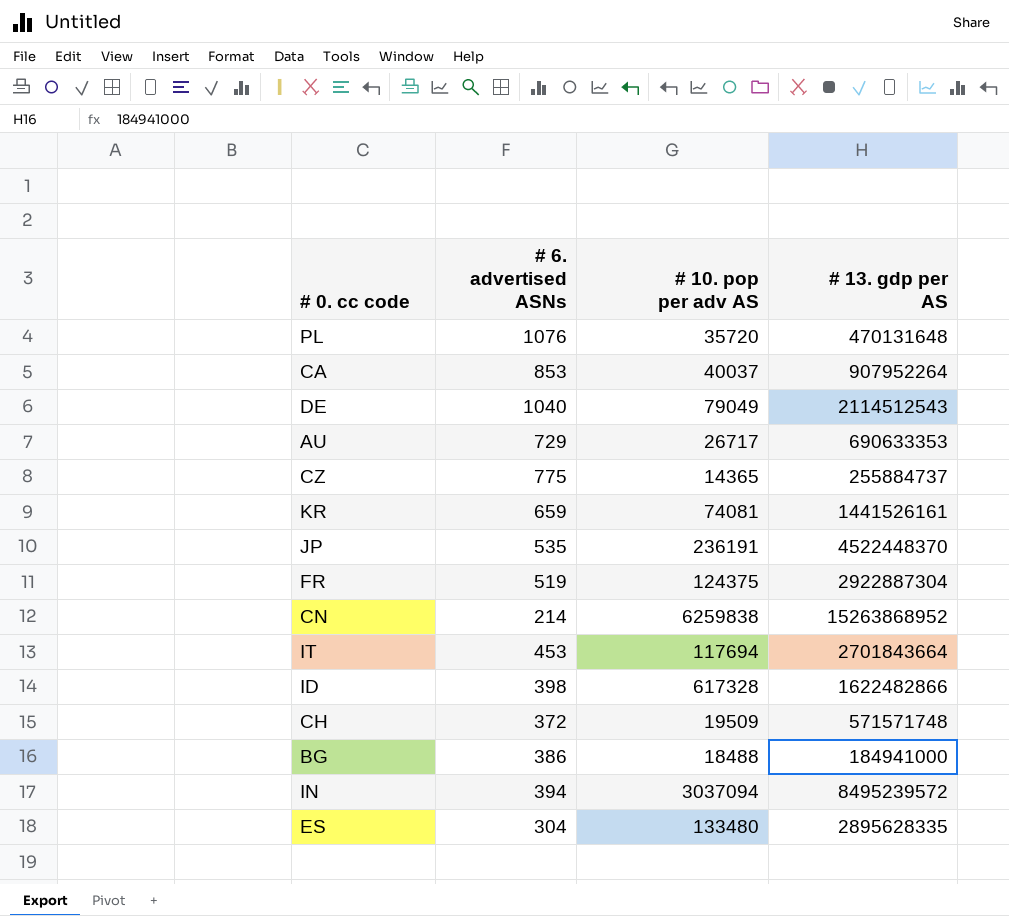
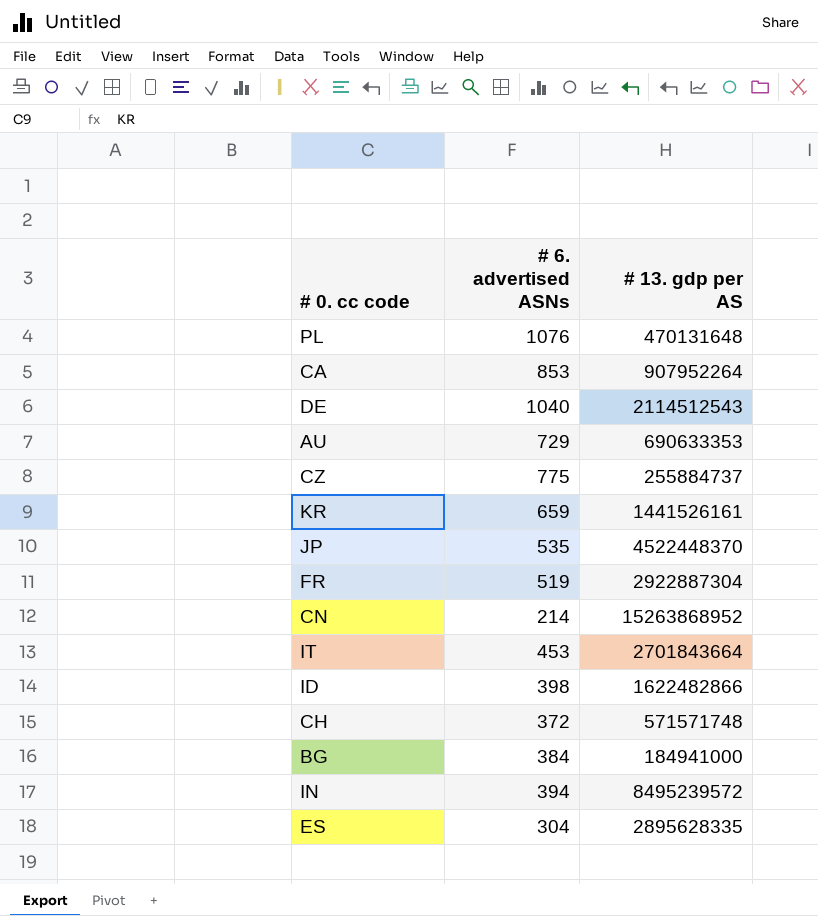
column # 10. pop per adv AS | position: 3 -> none
BG | # 6. advertised ASNs: 386 -> 384

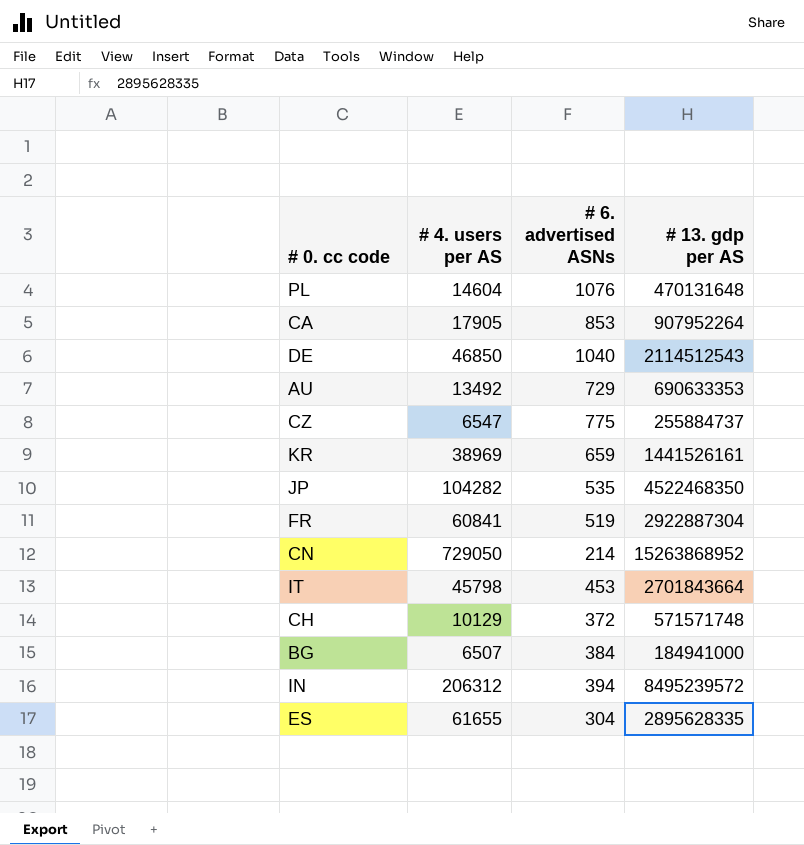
column # 4. users per AS | position: none -> 2
row ID: 398 | 1622482866 -> none
JP | # 13. gdp per AS: 4522448370 -> 4522468350

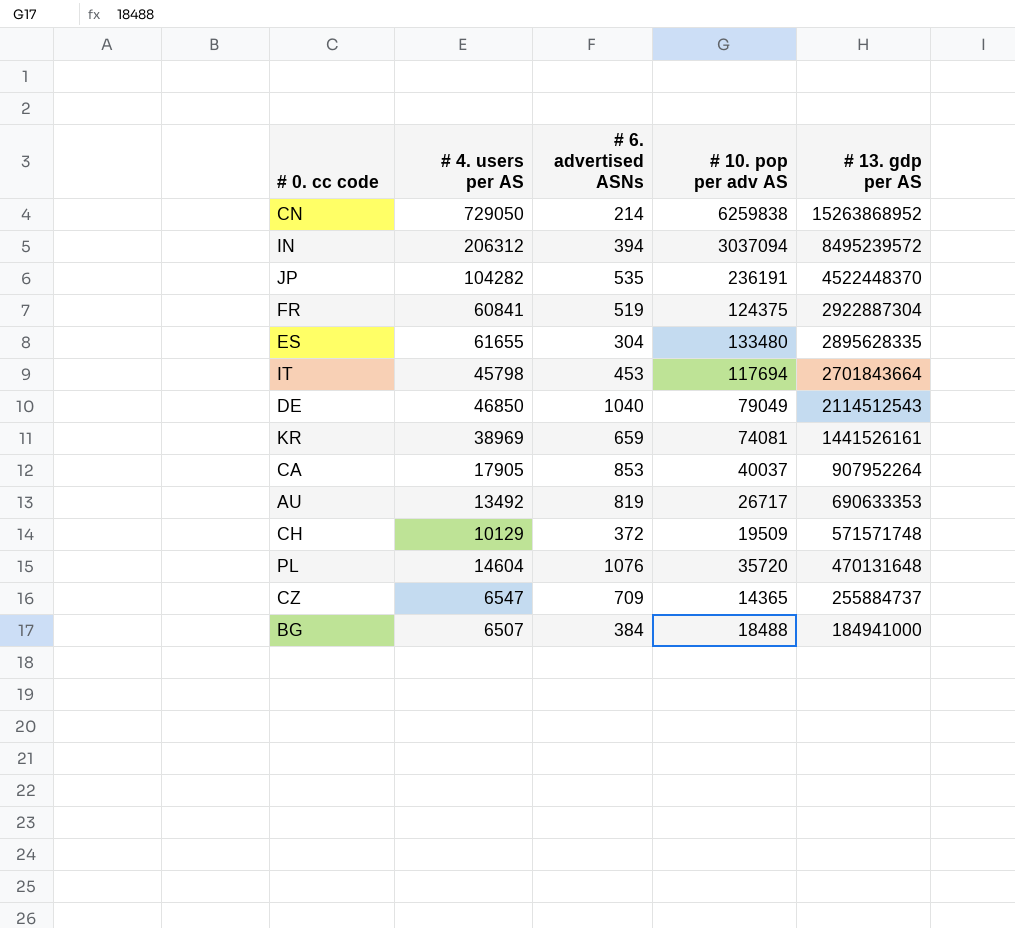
row order: none -> # 13. gdp per AS descending
column # 10. pop per adv AS | position: none -> 4
JP | # 13. gdp per AS: 4522468350 -> 4522448370
AU | # 6. advertised ASNs: 729 -> 819
CZ | # 6. advertised ASNs: 775 -> 709

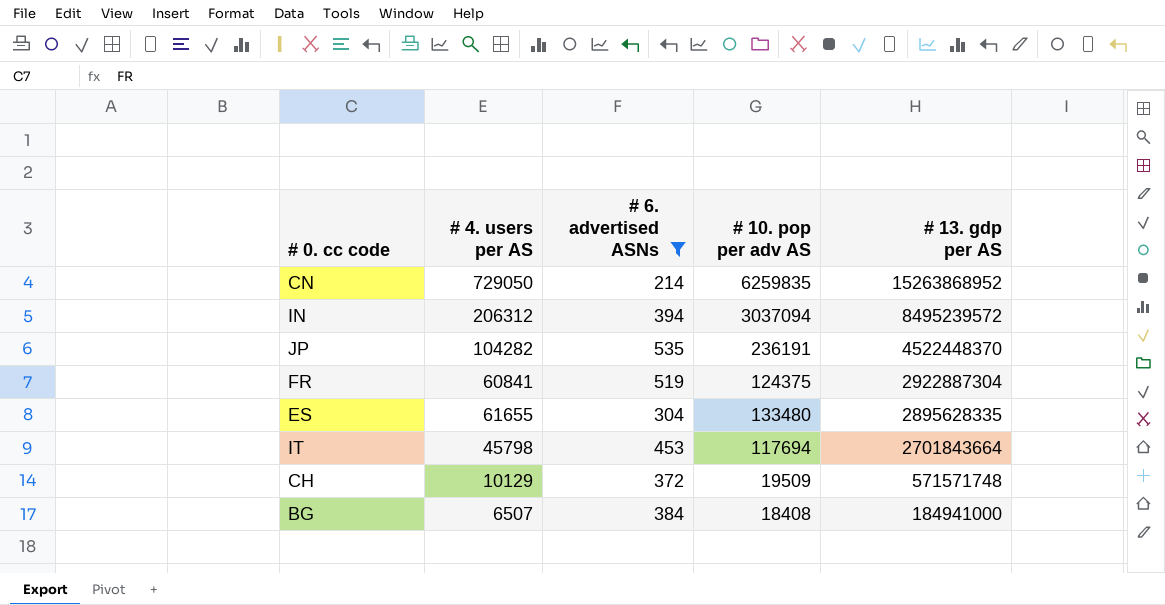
filter: none -> # 6. advertised ASNs <= 535
CN | # 10. pop per adv AS: 6259838 -> 6259835
BG | # 10. pop per adv AS: 18488 -> 18408

